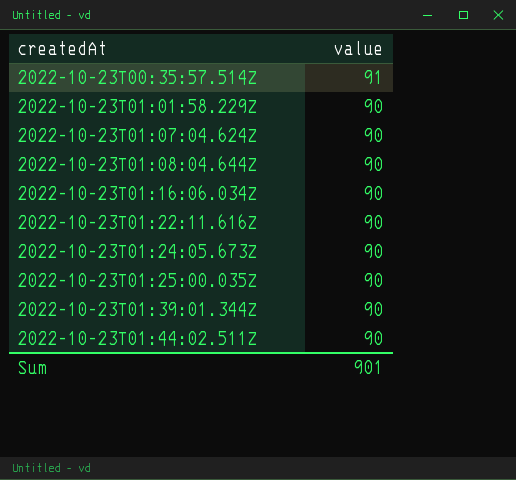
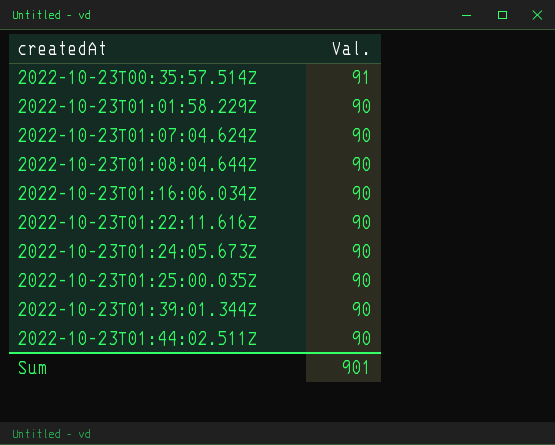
column name: value -> Val.

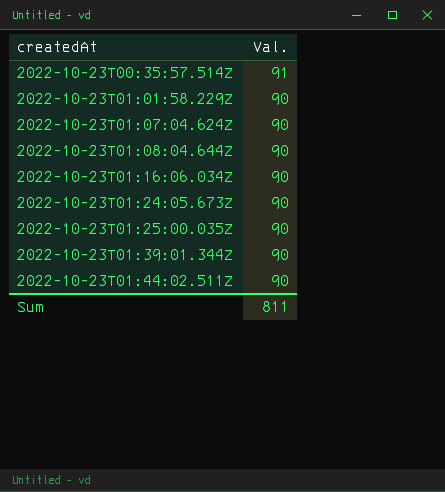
row 2022-10-23T01:22:11.616Z: 90 -> none
Sum | Val.: 901 -> 811

